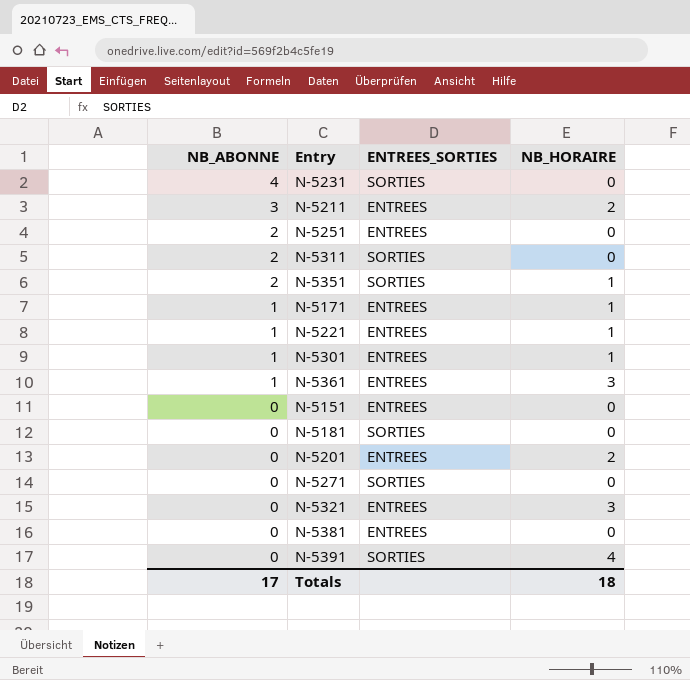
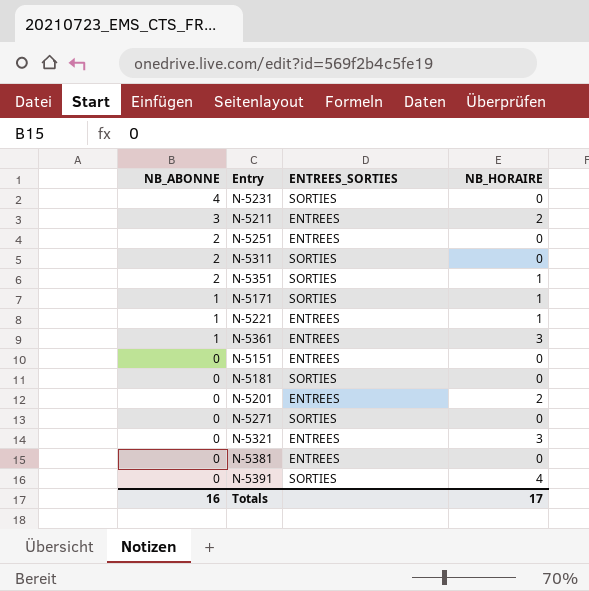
row N-5301: 1 | ENTREES | 1 -> none
N-5171 | ENTREES_SORTIES: ENTREES -> SORTIES
Totals | NB_ABONNE: 17 -> 16
Totals | NB_HORAIRE: 18 -> 17

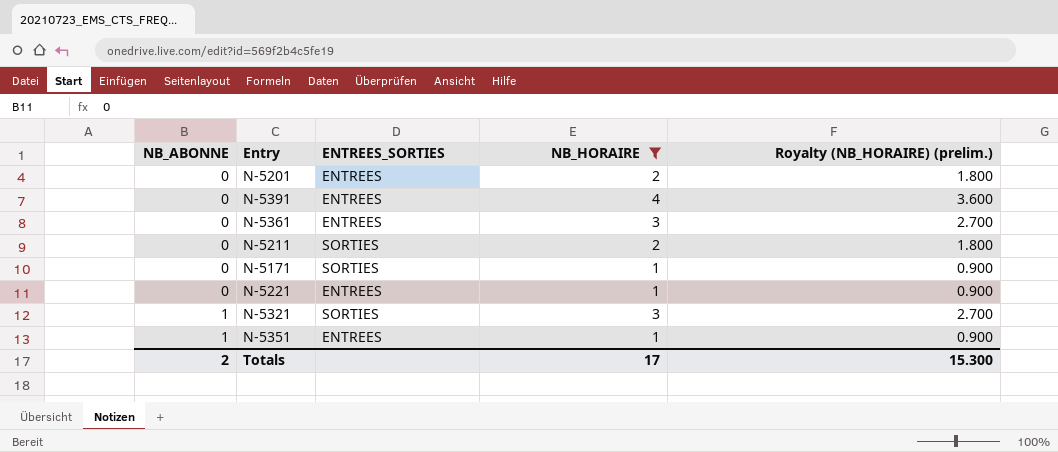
filter: none -> NB_HORAIRE != 0
row order: NB_ABONNE descending -> NB_ABONNE ascending
column Royalty (NB_HORAIRE) (prelim.) | formula: none -> [NB_HORAIRE] * 0.9
N-5391 | ENTREES_SORTIES: SORTIES -> ENTREES
N-5361 | NB_ABONNE: 1 -> 0
N-5211 | NB_ABONNE: 3 -> 0
N-5211 | ENTREES_SORTIES: ENTREES -> SORTIES
N-5171 | NB_ABONNE: 1 -> 0
N-5221 | NB_ABONNE: 1 -> 0
N-5321 | NB_ABONNE: 0 -> 1
N-5321 | ENTREES_SORTIES: ENTREES -> SORTIES
N-5351 | NB_ABONNE: 2 -> 1
N-5351 | ENTREES_SORTIES: SORTIES -> ENTREES
Totals | NB_ABONNE: 16 -> 2

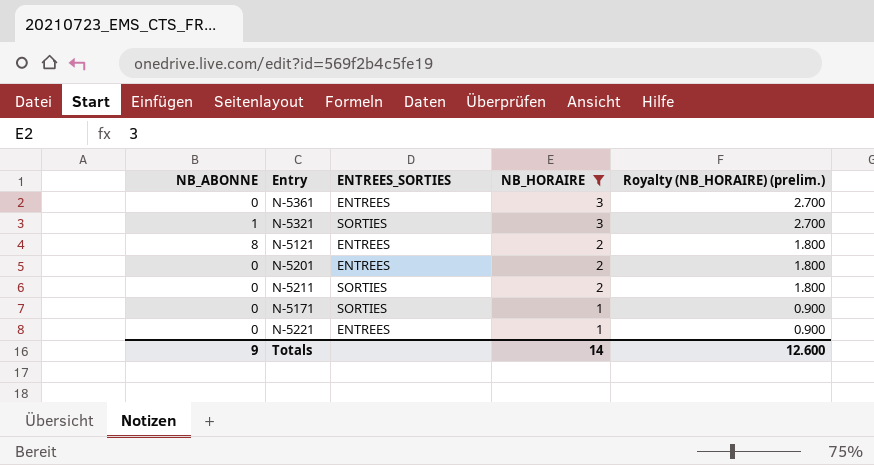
row order: NB_ABONNE ascending -> NB_HORAIRE descending
row N-5391: 0 | ENTREES | 4 | 3.600 -> none
row N-5351: 1 | ENTREES | 1 | 0.900 -> none
row N-5121: none -> 8 | ENTREES | 2 | 1.800
Totals | NB_ABONNE: 2 -> 9
Totals | NB_HORAIRE: 17 -> 14
Totals | Royalty (NB_HORAIRE) (prelim.): 15.300 -> 12.600

